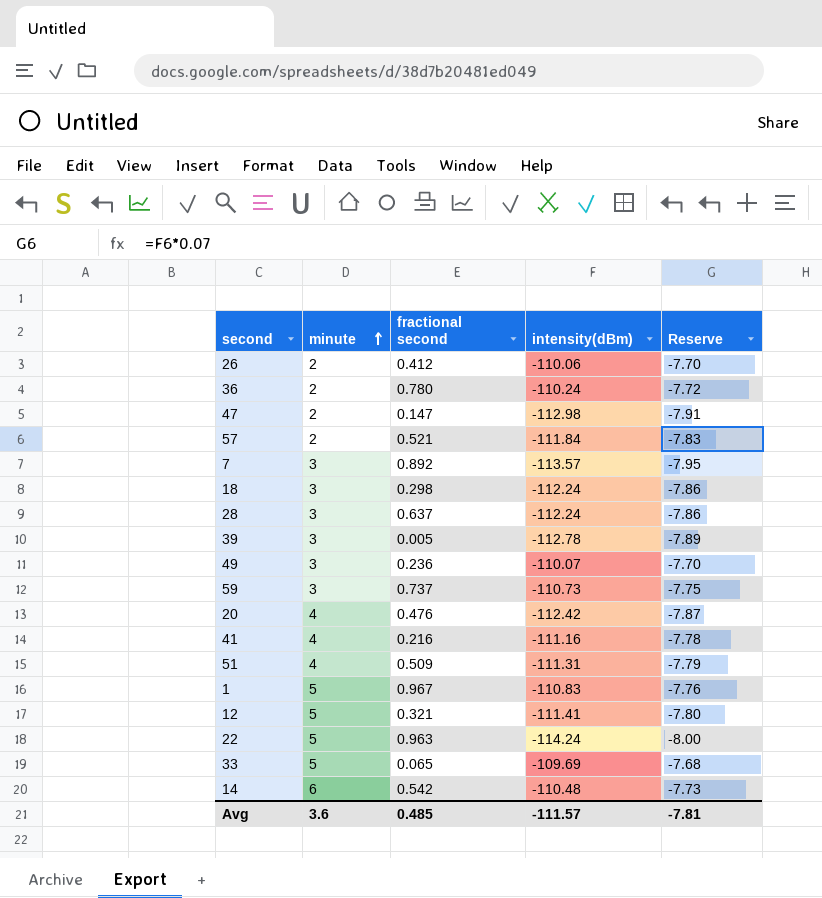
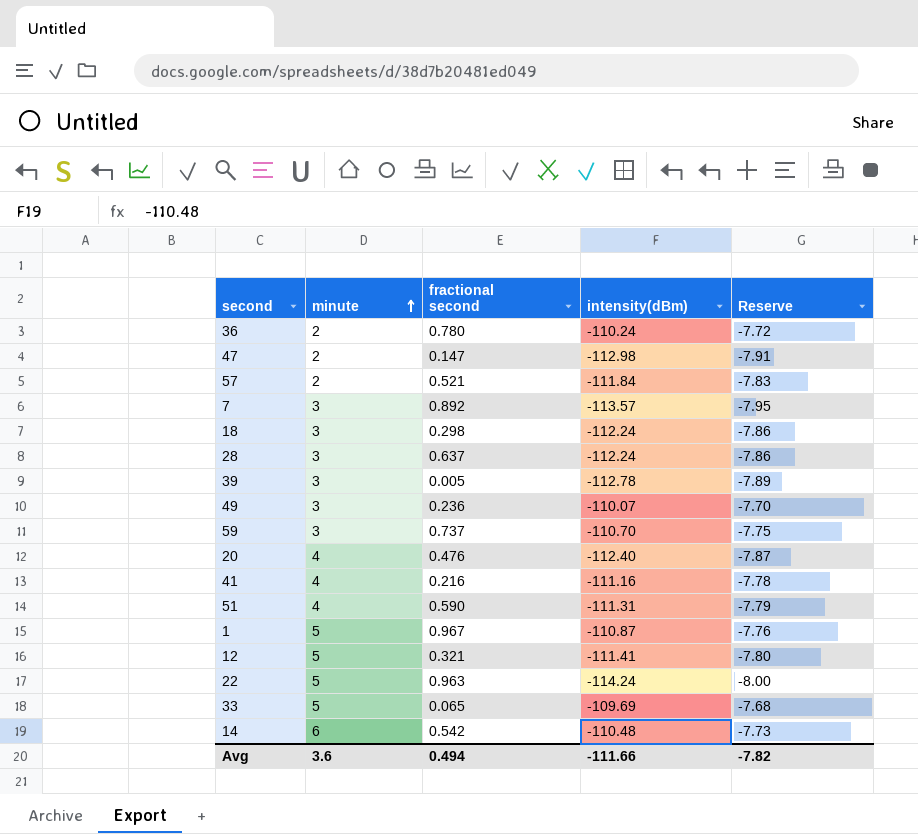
row 26: 2 | 0.412 | -110.06 | -7.70 -> none
59 | intensity(dBm): -110.73 -> -110.70
20 | intensity(dBm): -112.42 -> -112.40
51 | fractional second: 0.509 -> 0.590
1 | intensity(dBm): -110.83 -> -110.87
Avg | fractional second: 0.485 -> 0.494
Avg | intensity(dBm): -111.57 -> -111.66
Avg | Reserve: -7.81 -> -7.82

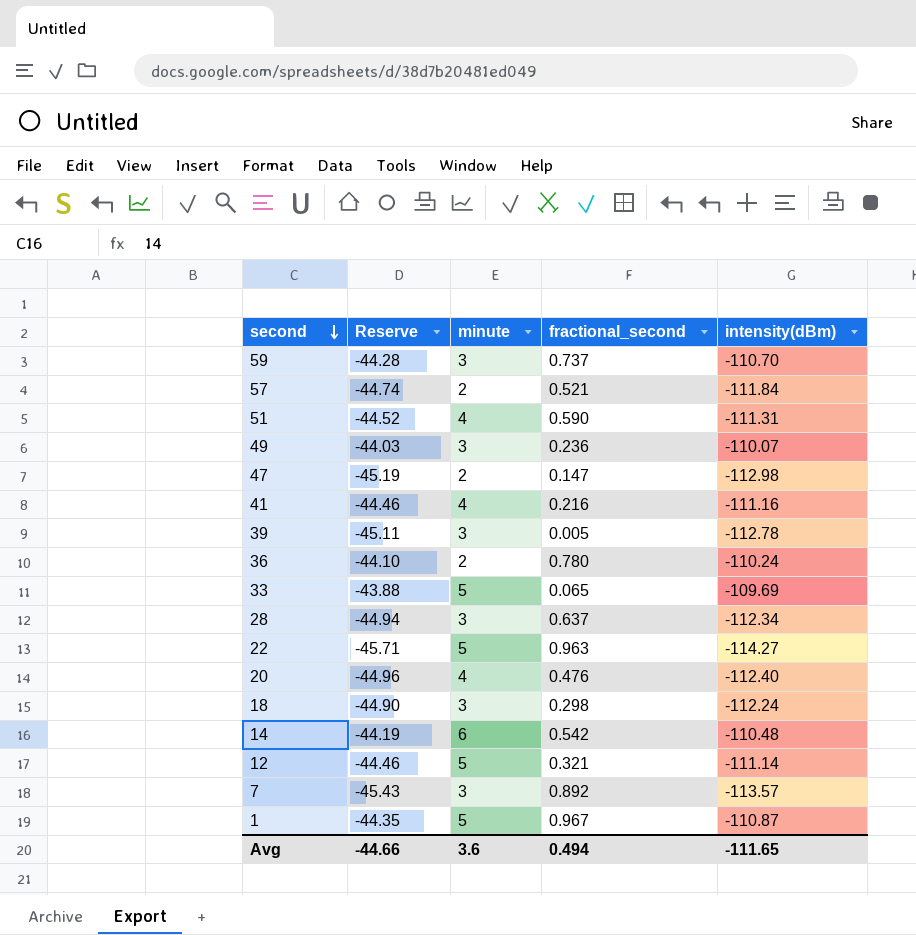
row order: minute ascending -> second descending
column Reserve | formula: [intensity(dBm)] * 0.07 -> [intensity(dBm)] * 0.4
column Reserve | position: 5 -> 2
column name: fractional second -> fractional_second
28 | intensity(dBm): -112.24 -> -112.34
22 | intensity(dBm): -114.24 -> -114.27
12 | intensity(dBm): -111.41 -> -111.14
Avg | Reserve: -7.82 -> -44.66
Avg | intensity(dBm): -111.66 -> -111.65

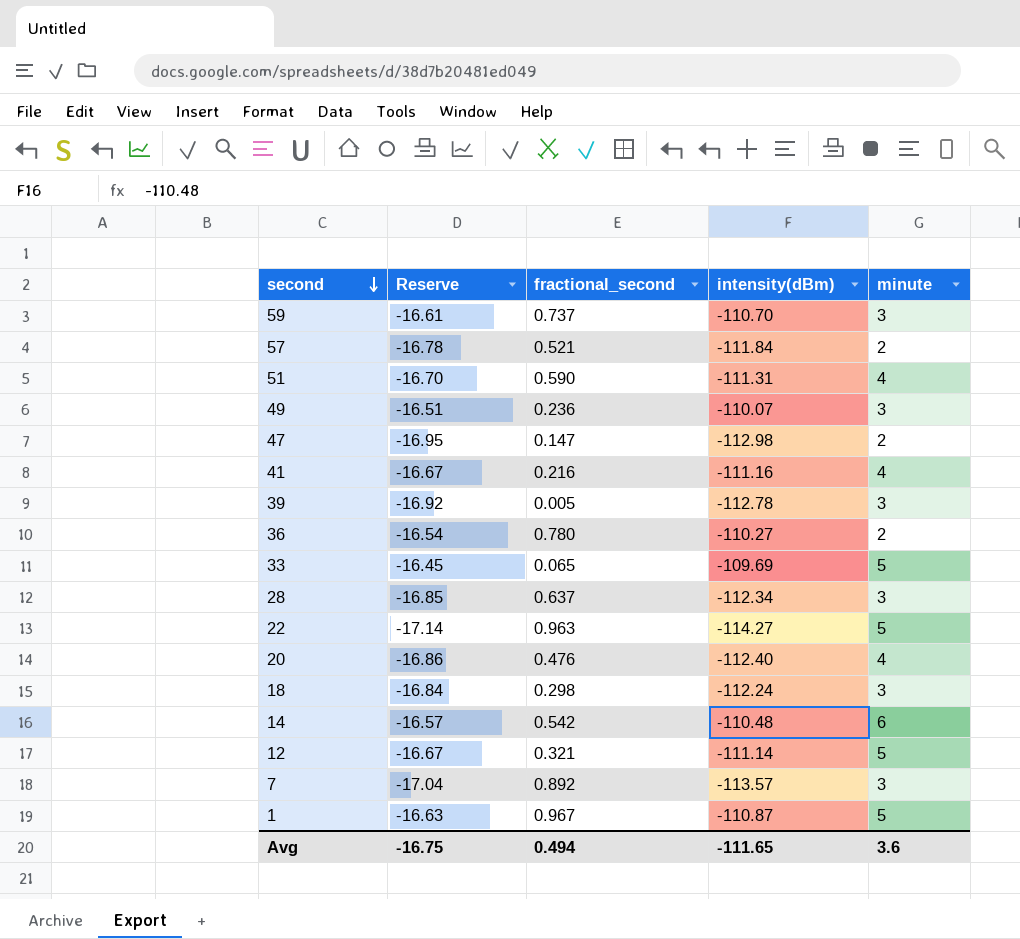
column Reserve | formula: [intensity(dBm)] * 0.4 -> [intensity(dBm)] * 0.15
column minute | position: 3 -> 5
36 | intensity(dBm): -110.24 -> -110.27
Avg | Reserve: -44.66 -> -16.75

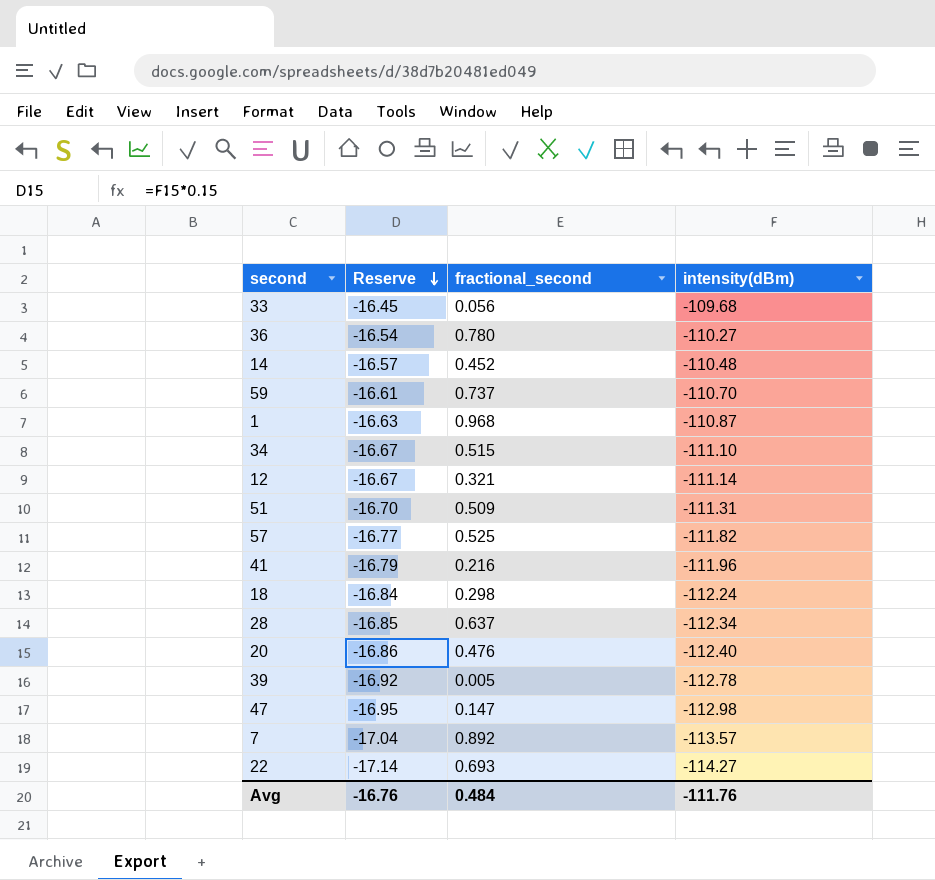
row order: second descending -> Reserve descending
column minute | position: 5 -> none
row 49: -16.51 | 0.236 | -110.07 | 3 -> none
33 | fractional_second: 0.065 -> 0.056
33 | intensity(dBm): -109.69 -> -109.68
14 | fractional_second: 0.542 -> 0.452
1 | fractional_second: 0.967 -> 0.968
row 34: none -> -16.67 | 0.515 | -111.10
51 | fractional_second: 0.590 -> 0.509
57 | Reserve: -16.78 -> -16.77
57 | fractional_second: 0.521 -> 0.525
57 | intensity(dBm): -111.84 -> -111.82
41 | Reserve: -16.67 -> -16.79
41 | intensity(dBm): -111.16 -> -111.96
22 | fractional_second: 0.963 -> 0.693
Avg | Reserve: -16.75 -> -16.76
Avg | fractional_second: 0.494 -> 0.484
Avg | intensity(dBm): -111.65 -> -111.76

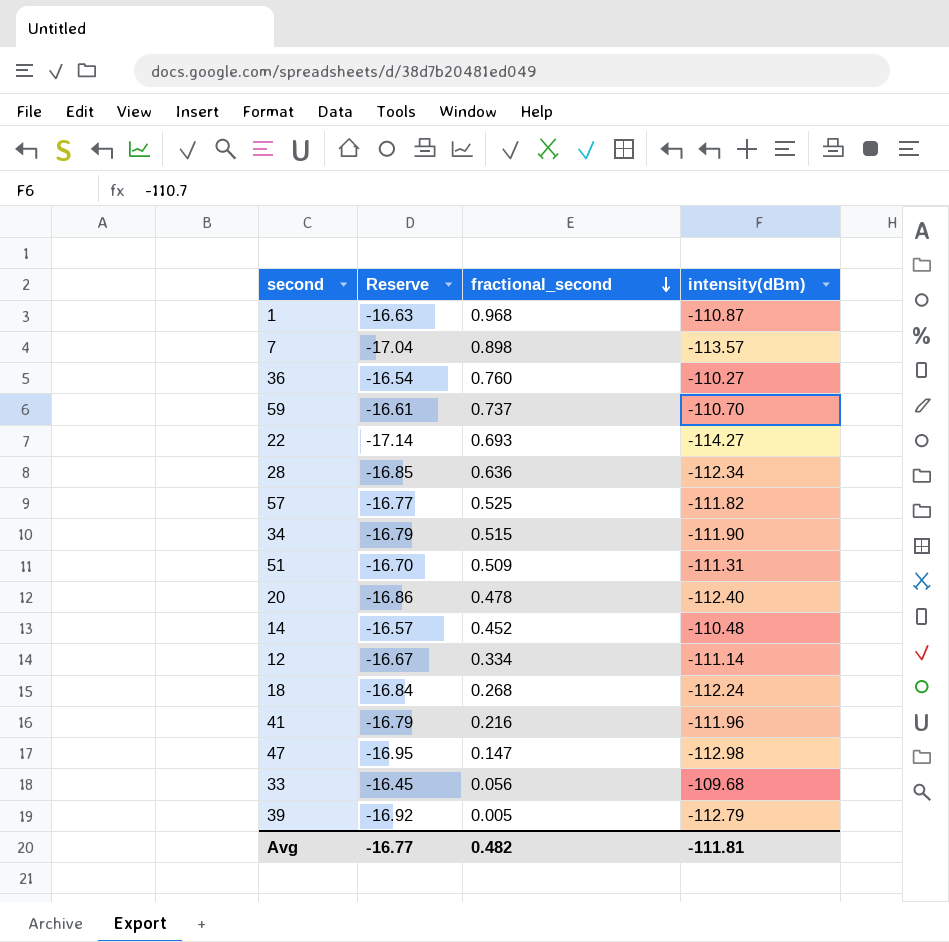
row order: Reserve descending -> fractional_second descending
7 | fractional_second: 0.892 -> 0.898
36 | fractional_second: 0.780 -> 0.760
28 | fractional_second: 0.637 -> 0.636
34 | Reserve: -16.67 -> -16.79
34 | intensity(dBm): -111.10 -> -111.90
20 | fractional_second: 0.476 -> 0.478
12 | fractional_second: 0.321 -> 0.334
18 | fractional_second: 0.298 -> 0.268
39 | intensity(dBm): -112.78 -> -112.79
Avg | Reserve: -16.76 -> -16.77
Avg | fractional_second: 0.484 -> 0.482
Avg | intensity(dBm): -111.76 -> -111.81

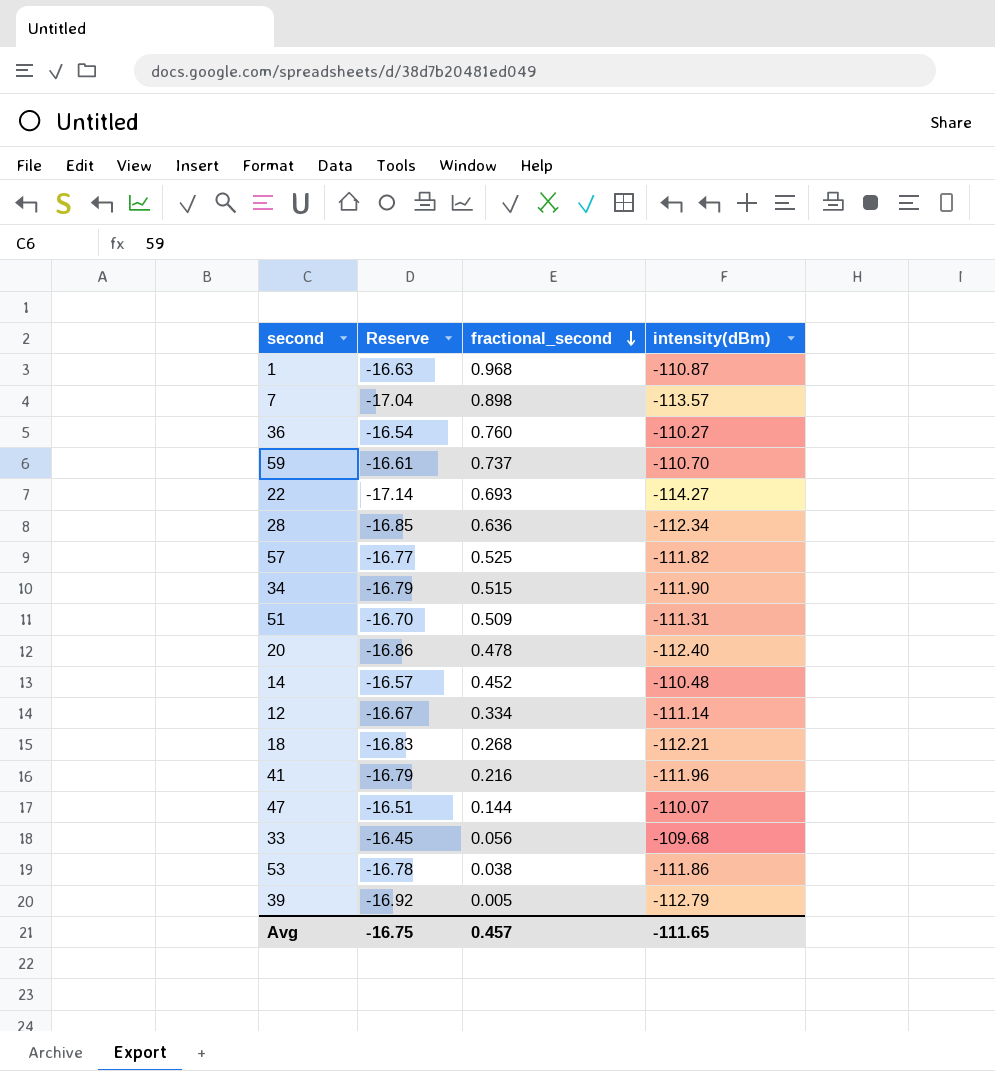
18 | Reserve: -16.84 -> -16.83
18 | intensity(dBm): -112.24 -> -112.21
47 | Reserve: -16.95 -> -16.51
47 | fractional_second: 0.147 -> 0.144
47 | intensity(dBm): -112.98 -> -110.07
row 53: none -> -16.78 | 0.038 | -111.86
Avg | Reserve: -16.77 -> -16.75
Avg | fractional_second: 0.482 -> 0.457
Avg | intensity(dBm): -111.81 -> -111.65

